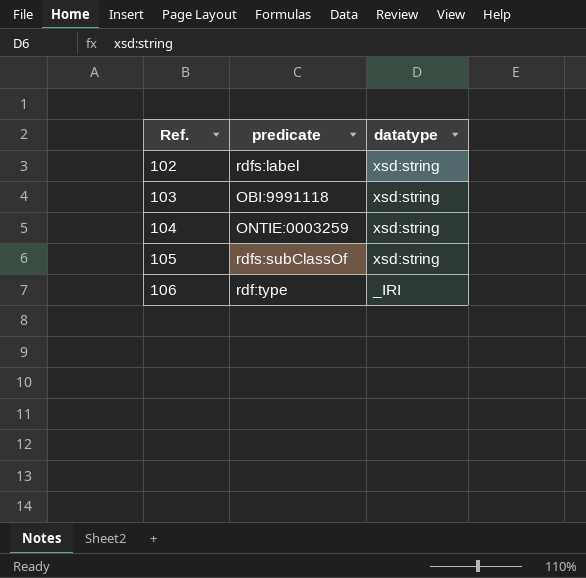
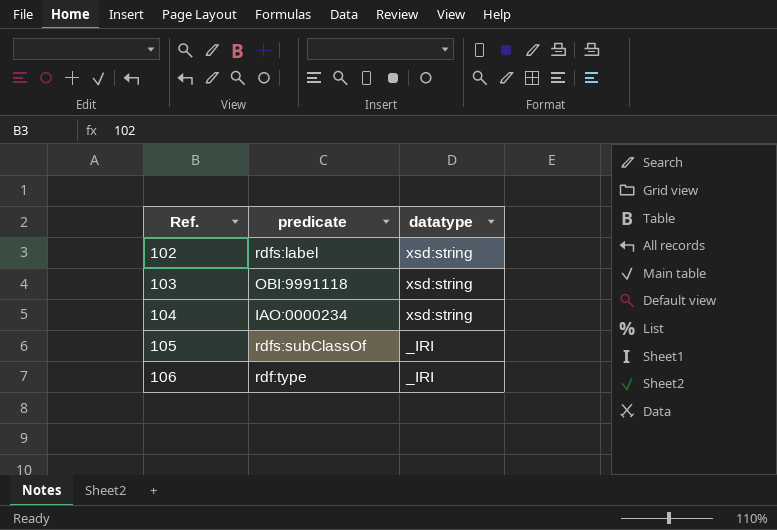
104 | predicate: ONTIE:0003259 -> IAO:0000234
105 | datatype: xsd:string -> _IRI

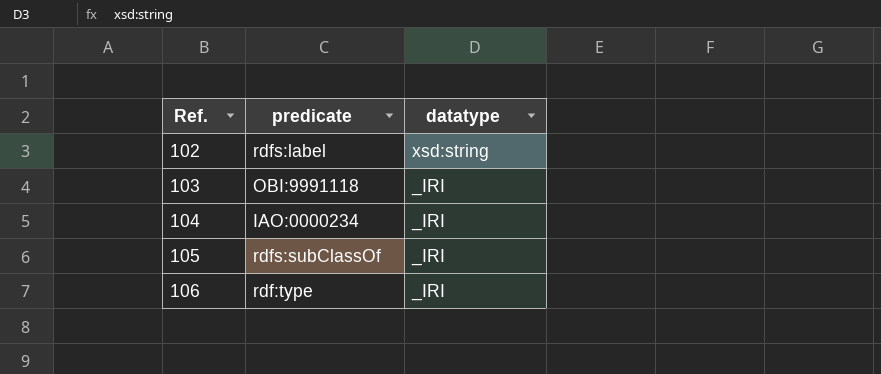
103 | datatype: xsd:string -> _IRI
104 | datatype: xsd:string -> _IRI

